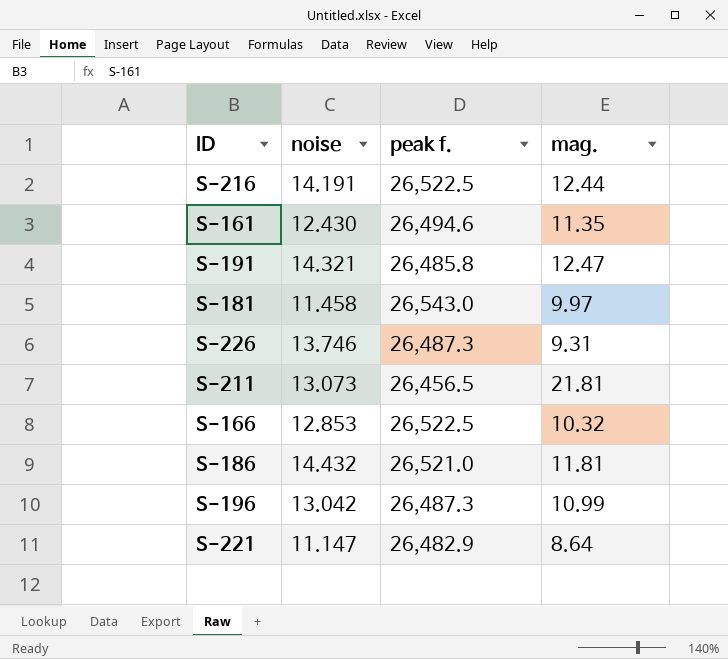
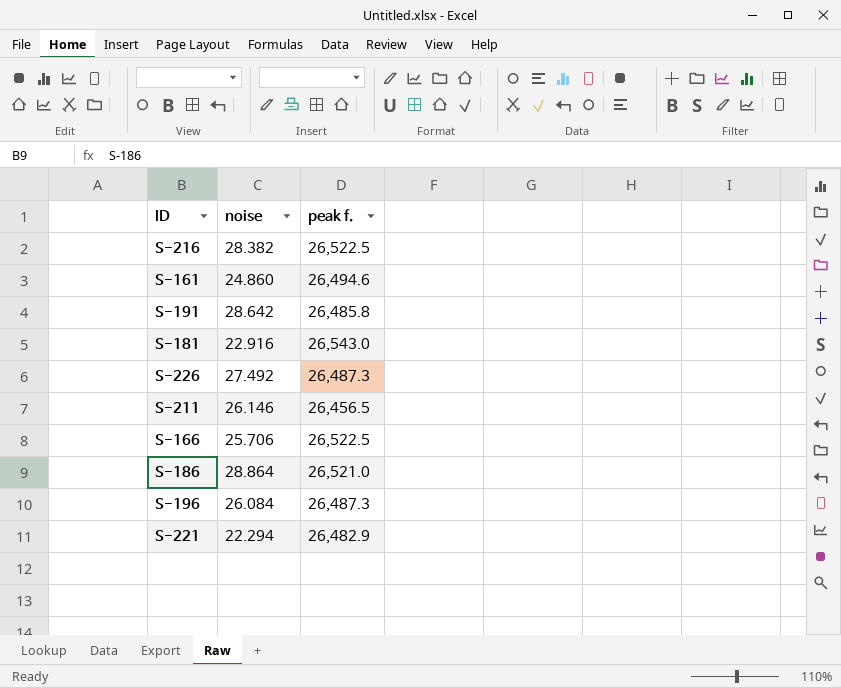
column mag. | position: 4 -> none
S-216 | noise: 14.191 -> 28.382
S-161 | noise: 12.430 -> 24.860
S-191 | noise: 14.321 -> 28.642
S-181 | noise: 11.458 -> 22.916
S-226 | noise: 13.746 -> 27.492
S-211 | noise: 13.073 -> 26.146
S-166 | noise: 12.853 -> 25.706
S-186 | noise: 14.432 -> 28.864
S-196 | noise: 13.042 -> 26.084
S-221 | noise: 11.147 -> 22.294

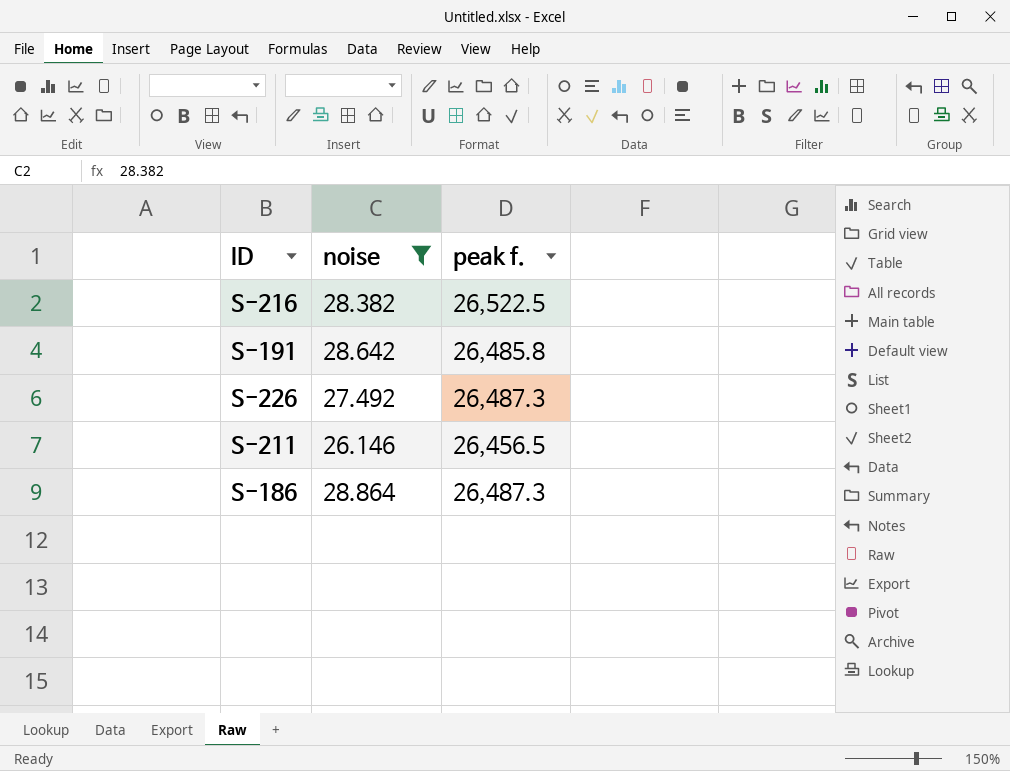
filter: none -> noise >= 26.146
S-186 | peak f.: 26,521.0 -> 26,487.3

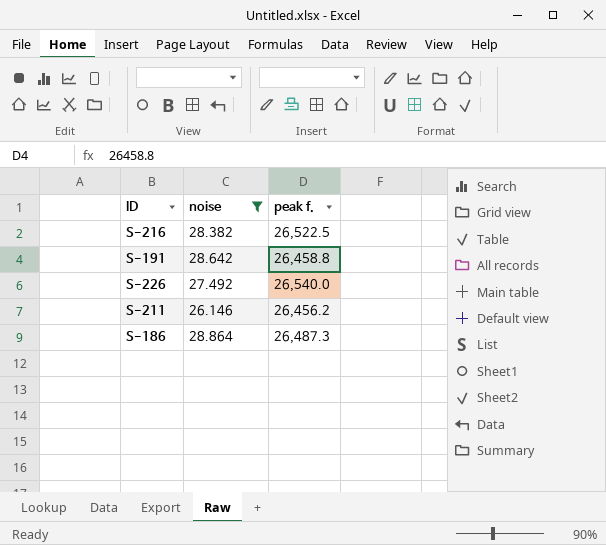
S-191 | peak f.: 26,485.8 -> 26,458.8
S-226 | peak f.: 26,487.3 -> 26,540.0
S-211 | peak f.: 26,456.5 -> 26,456.2

